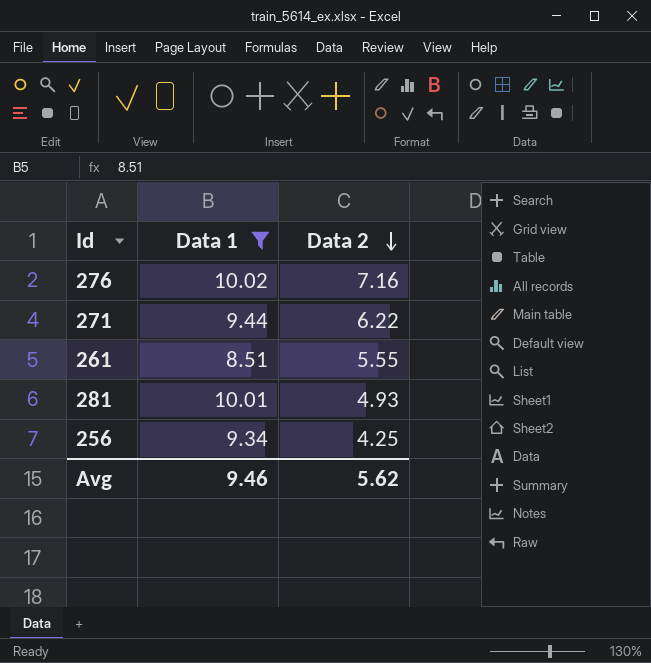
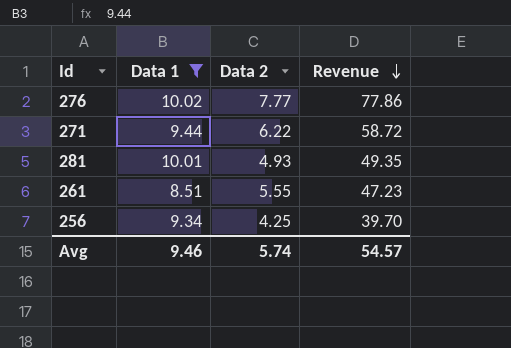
row order: Data 2 descending -> Revenue descending
column Revenue | formula: none -> [Data 1] * [Data 2]
276 | Data 2: 7.16 -> 7.77
Avg | Data 2: 5.62 -> 5.74

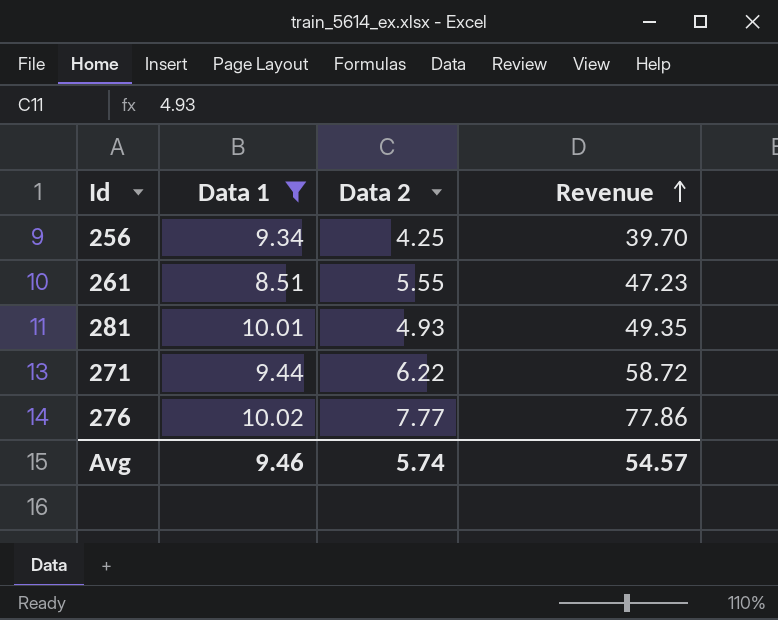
row order: Revenue descending -> Revenue ascending

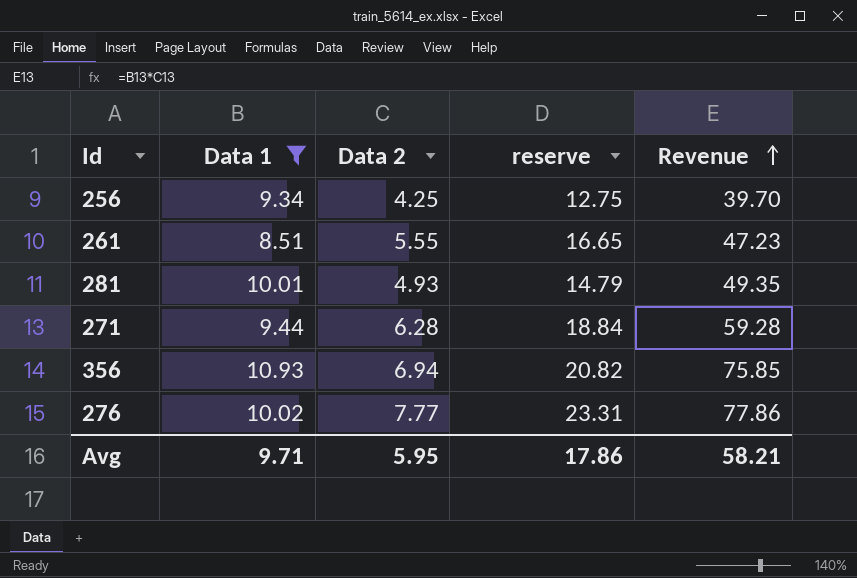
column reserve | formula: none -> [Data 2] * 3
271 | Data 2: 6.22 -> 6.28
271 | Revenue: 58.72 -> 59.28
row 356: none -> 10.93 | 6.94 | 20.82 | 75.85
Avg | Data 1: 9.46 -> 9.71
Avg | Data 2: 5.74 -> 5.95
Avg | Revenue: 54.57 -> 58.21

